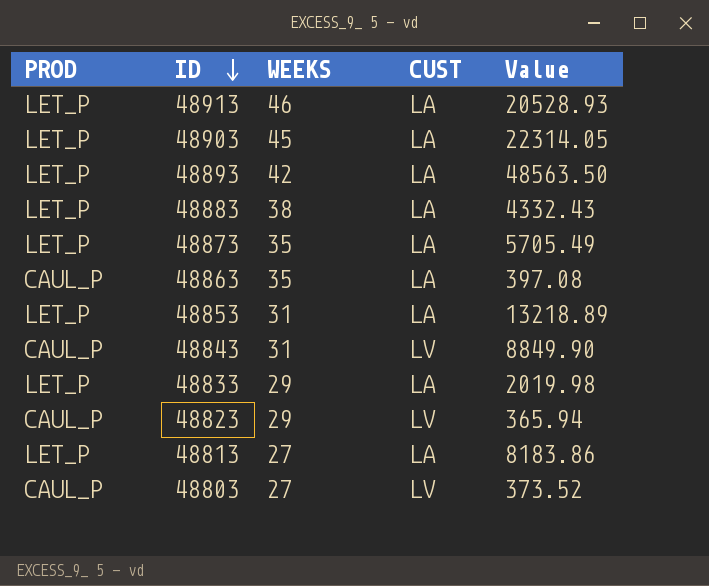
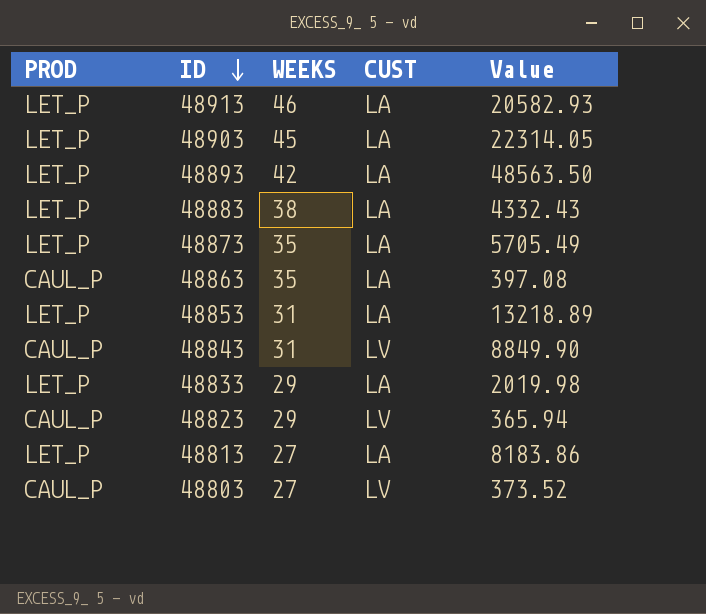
48913 | Value: 20528.93 -> 20582.93

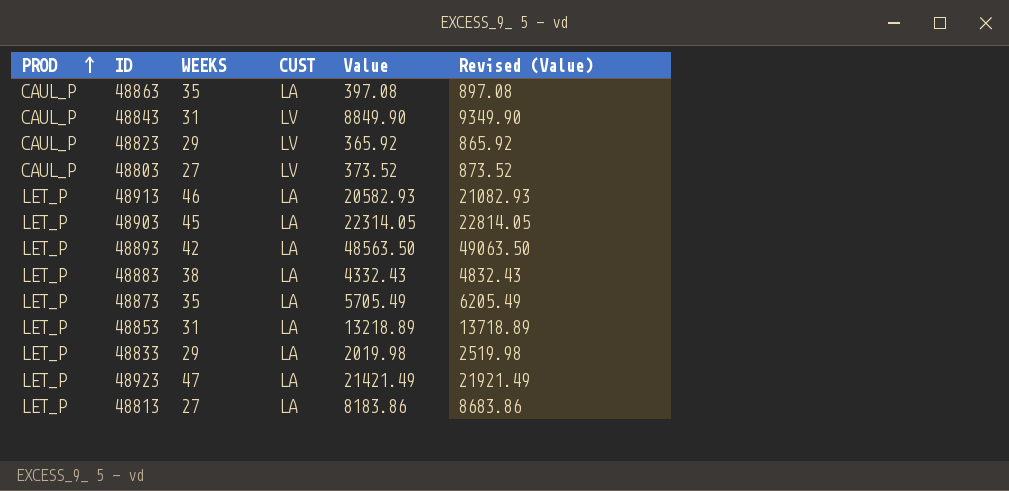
row order: ID descending -> PROD ascending
column Revised (Value) | formula: none -> [Value] + 500
48823 | Value: 365.94 -> 365.92
row 48923: none -> LET_P | 47 | LA | 21421.49 | 21921.49

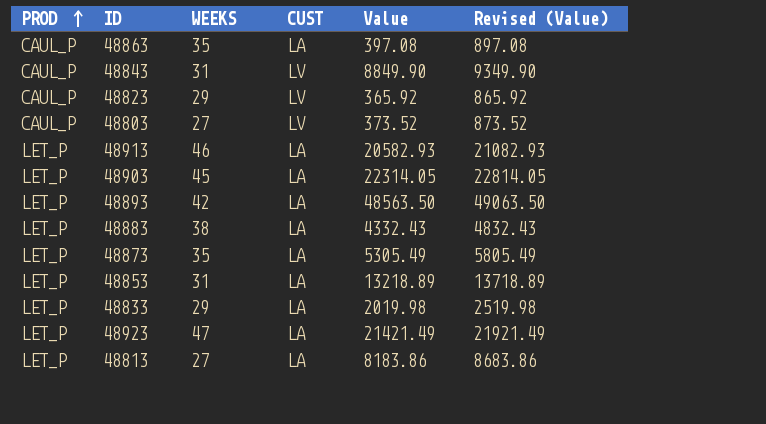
48873 | Value: 5705.49 -> 5305.49
48873 | Revised (Value): 6205.49 -> 5805.49

